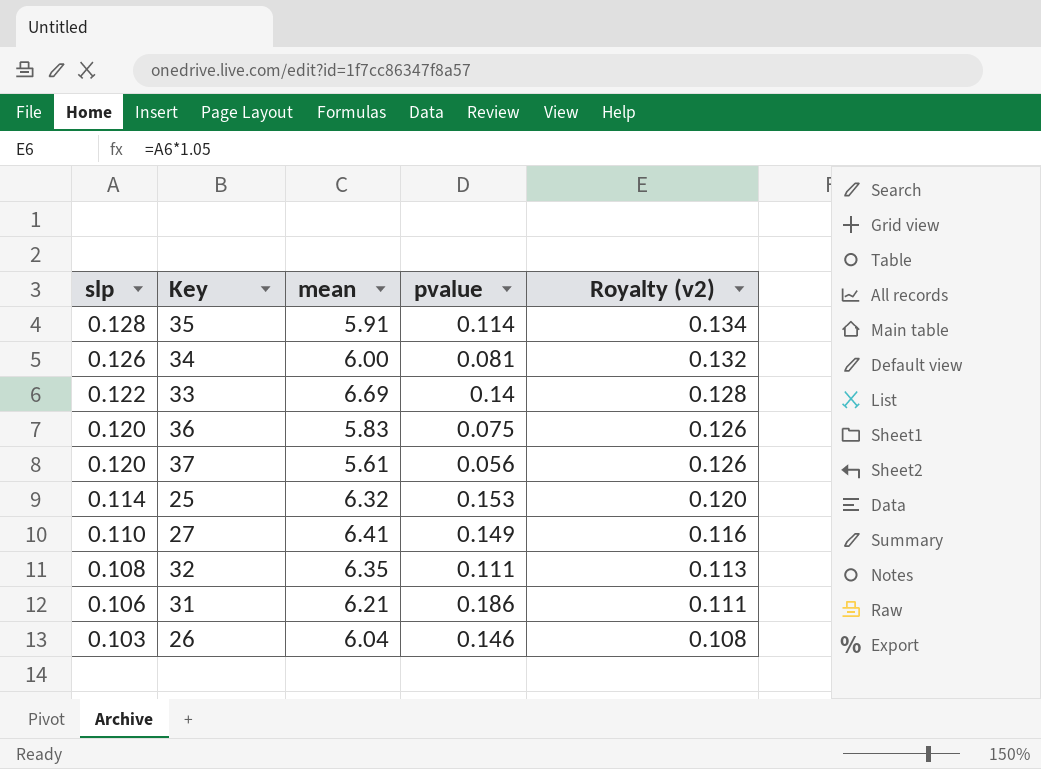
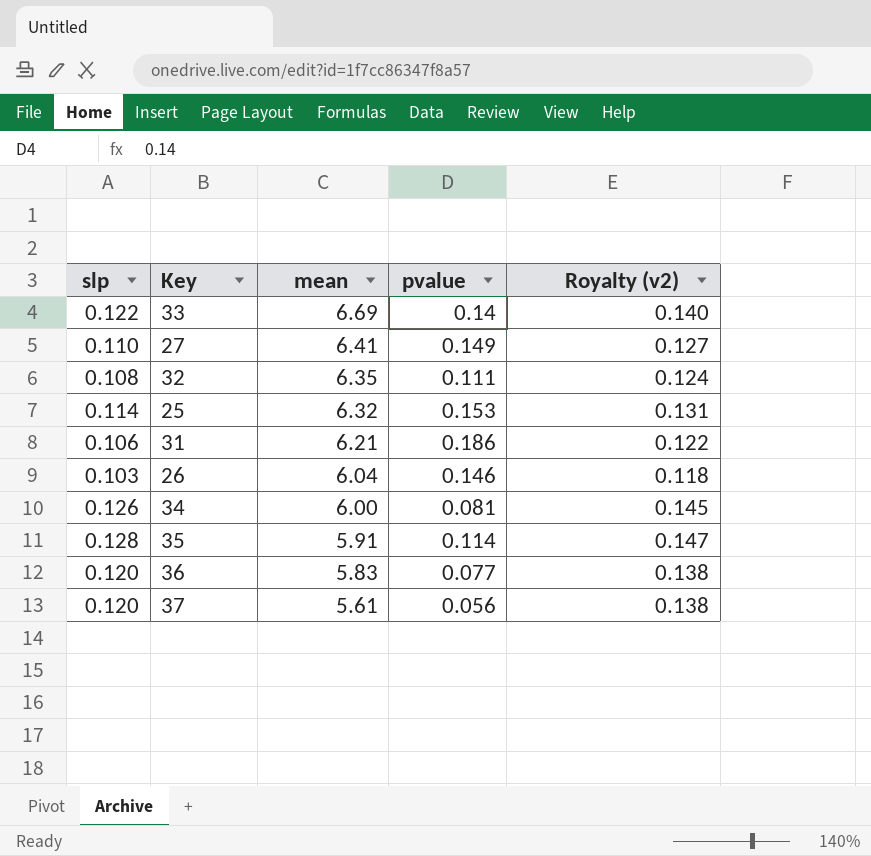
row order: slp descending -> mean descending
column Royalty (v2) | formula: [slp] * 1.05 -> [slp] * 1.15
36 | pvalue: 0.075 -> 0.077

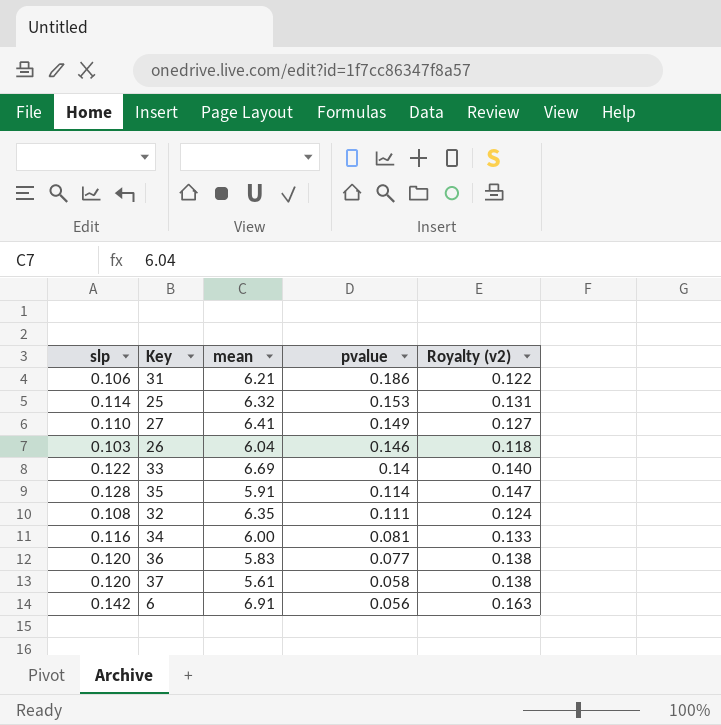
row order: mean descending -> pvalue descending
34 | slp: 0.126 -> 0.116
34 | Royalty (v2): 0.145 -> 0.133
37 | pvalue: 0.056 -> 0.058
row 6: none -> 0.142 | 6.91 | 0.056 | 0.163

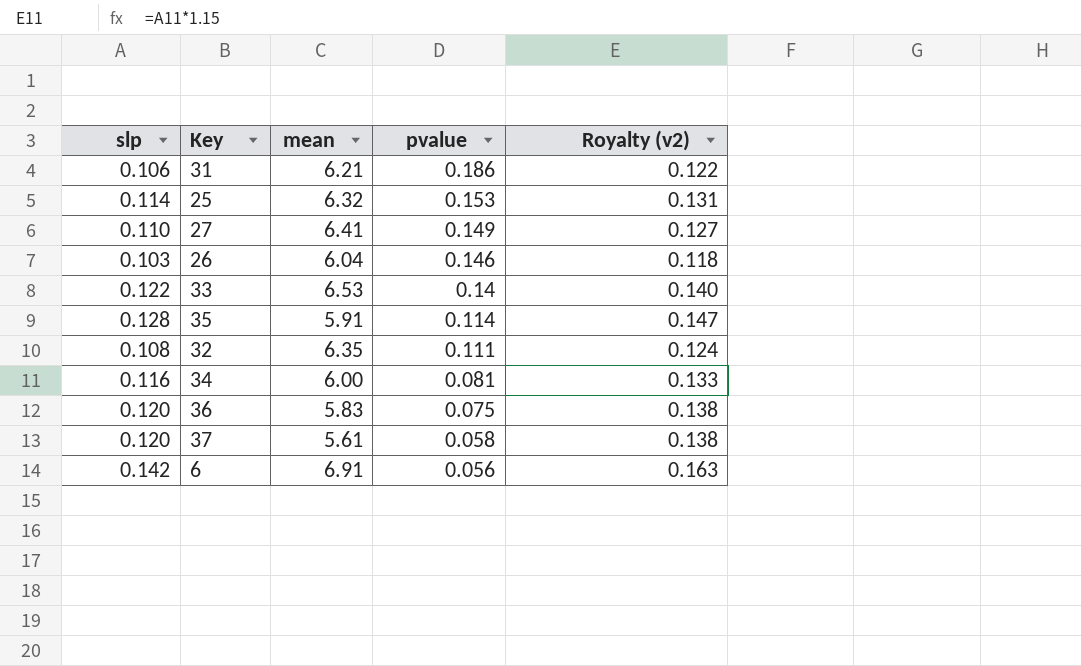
33 | mean: 6.69 -> 6.53
36 | pvalue: 0.077 -> 0.075

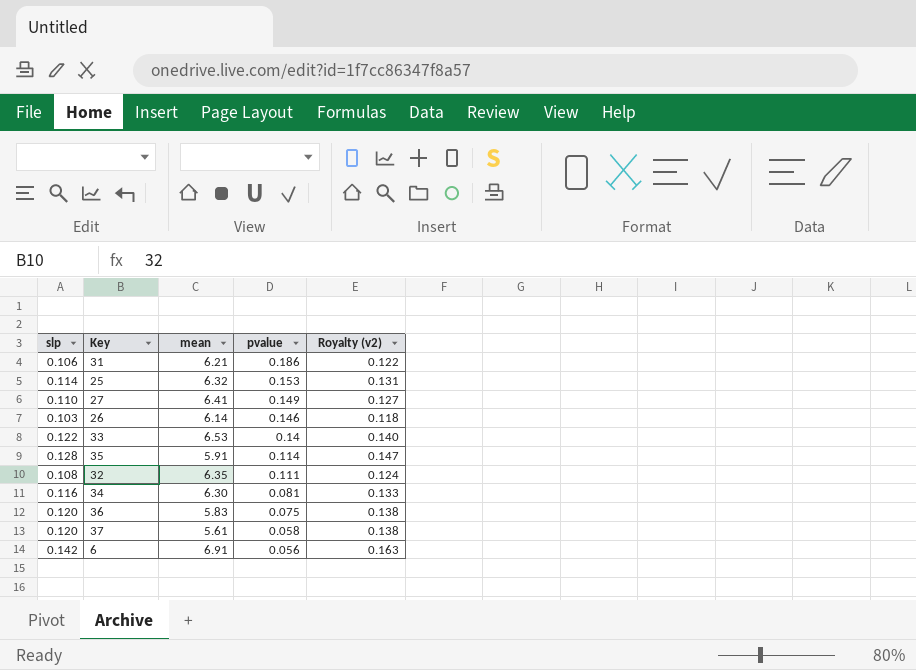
26 | mean: 6.04 -> 6.14
34 | mean: 6.00 -> 6.30

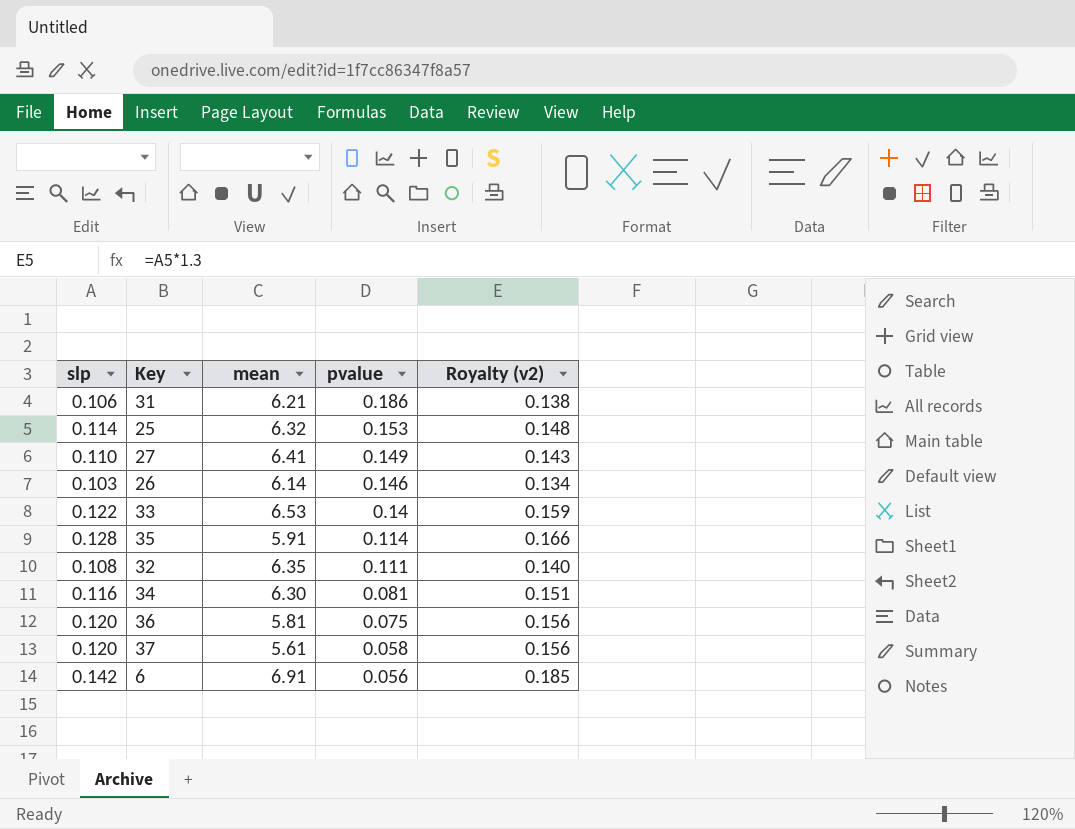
column Royalty (v2) | formula: [slp] * 1.15 -> [slp] * 1.3
36 | mean: 5.83 -> 5.81

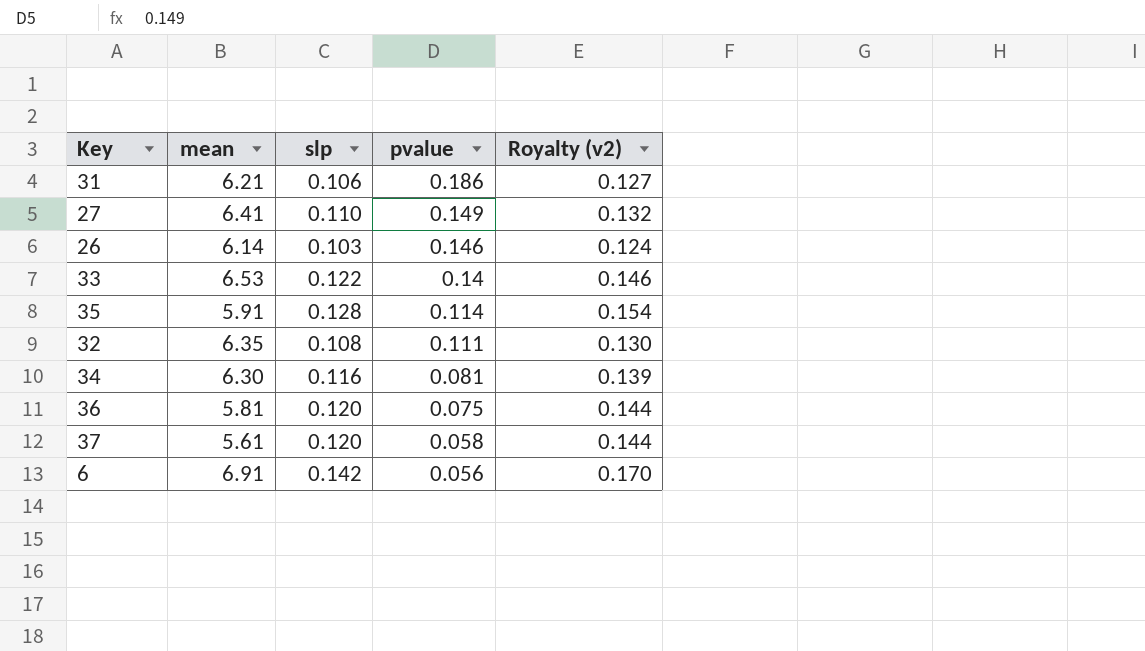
column slp | position: 1 -> 3
column Royalty (v2) | formula: [slp] * 1.3 -> [slp] * 1.2
row 25: 0.114 | 6.32 | 0.153 | 0.148 -> none

